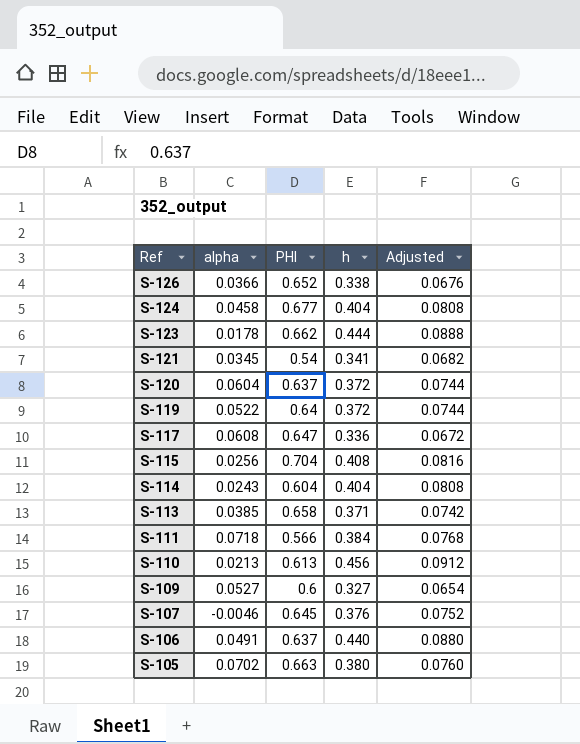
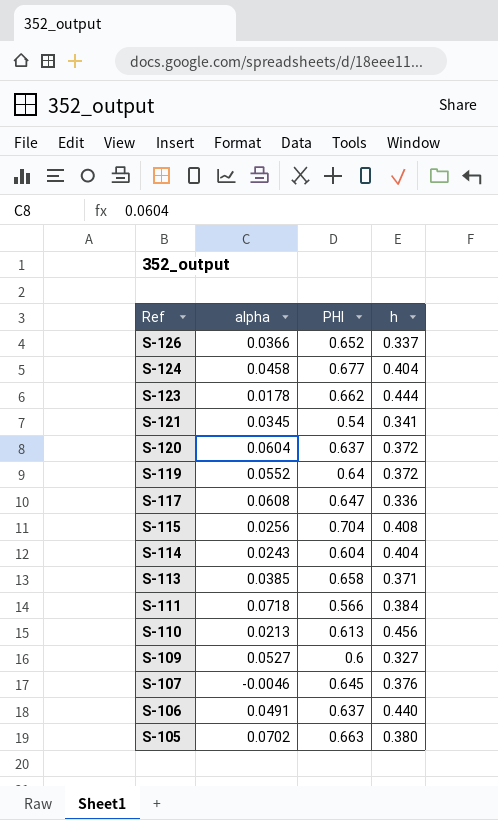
column Adjusted | formula: [h] * 0.2 -> none
S-126 | h: 0.338 -> 0.337
S-119 | alpha: 0.0522 -> 0.0552

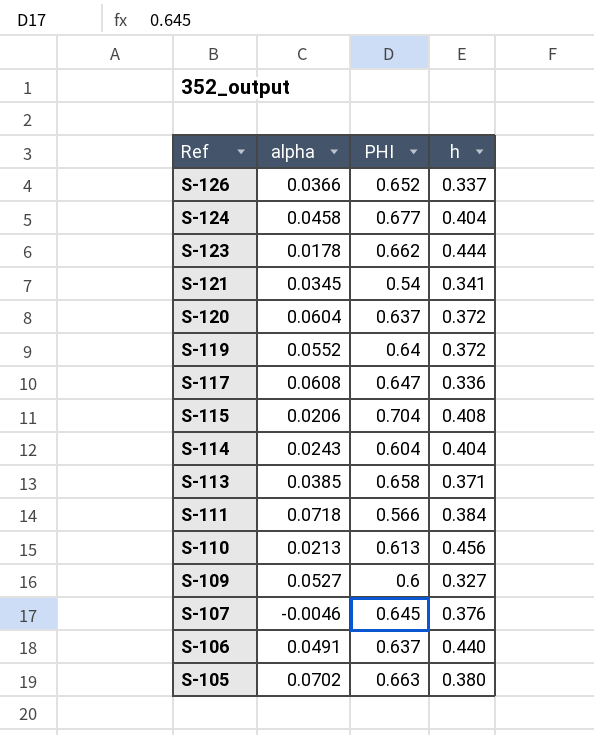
S-115 | alpha: 0.0256 -> 0.0206

